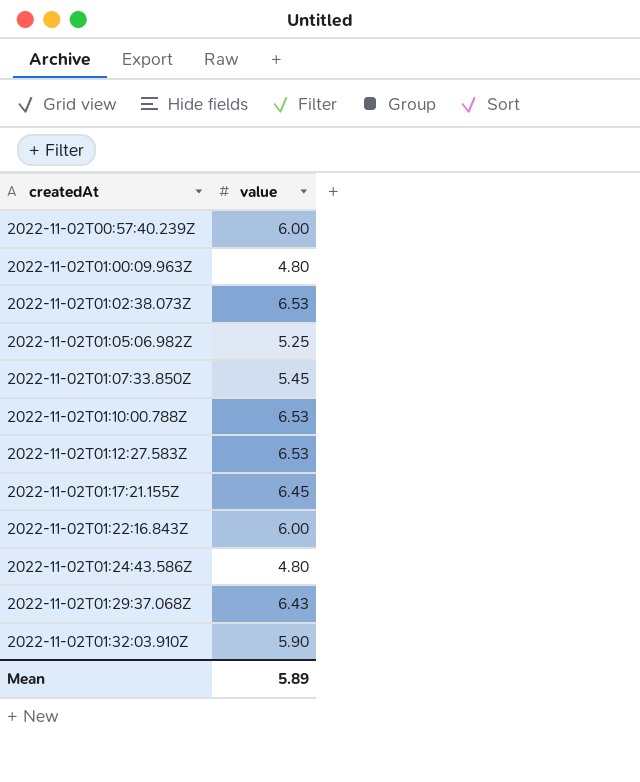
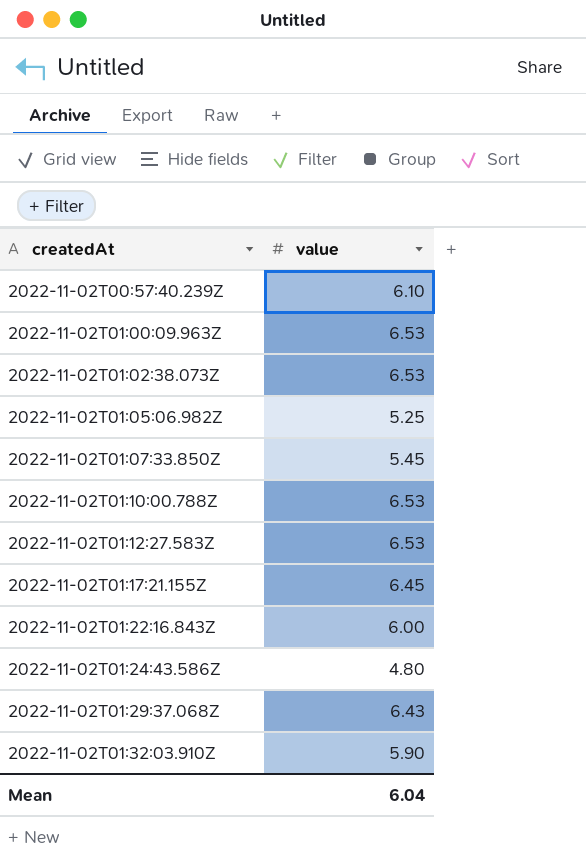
2022-11-02T00:57:40.239Z | value: 6.00 -> 6.10
2022-11-02T01:00:09.963Z | value: 4.80 -> 6.53
Mean | value: 5.89 -> 6.04

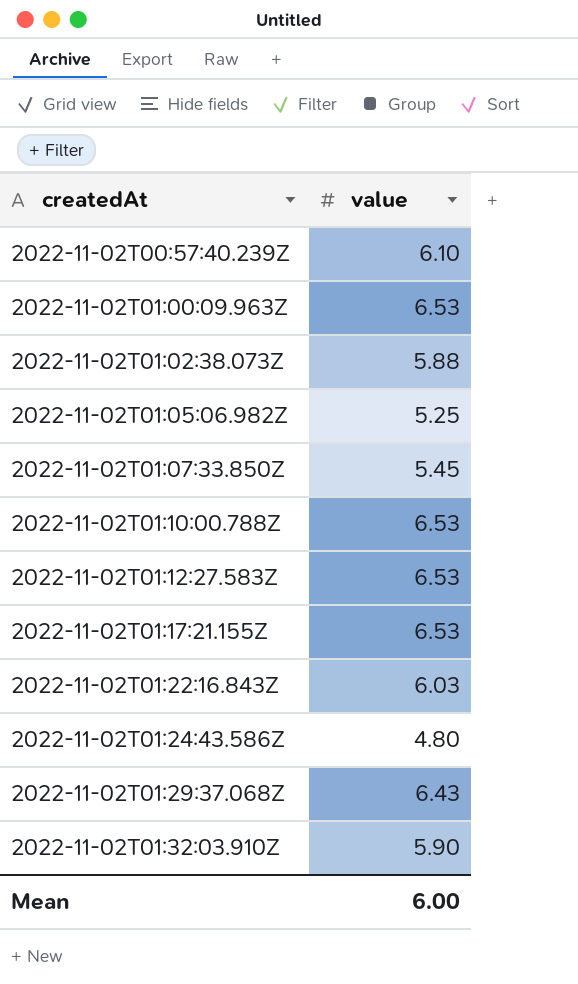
2022-11-02T01:02:38.073Z | value: 6.53 -> 5.88
2022-11-02T01:17:21.155Z | value: 6.45 -> 6.53
2022-11-02T01:22:16.843Z | value: 6.00 -> 6.03
Mean | value: 6.04 -> 6.00

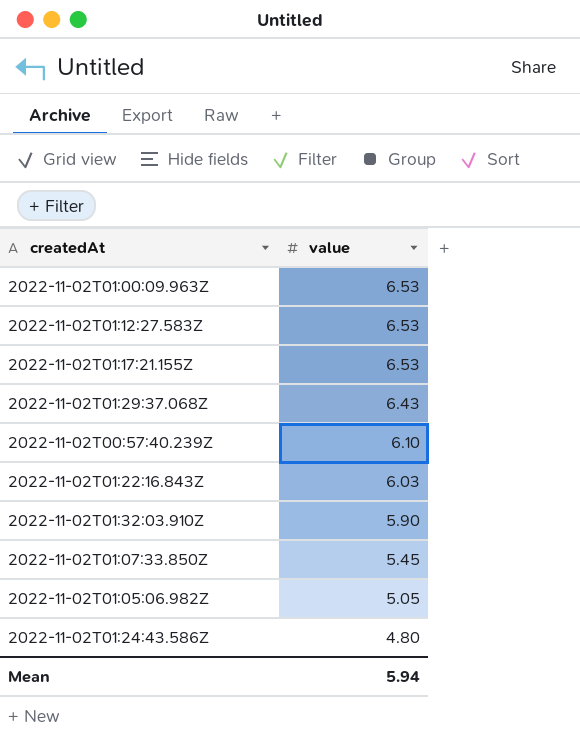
row order: createdAt ascending -> value descending
row 2022-11-02T01:02:38.073Z: 5.88 -> none
row 2022-11-02T01:10:00.788Z: 6.53 -> none
2022-11-02T01:05:06.982Z | value: 5.25 -> 5.05
Mean | value: 6.00 -> 5.94

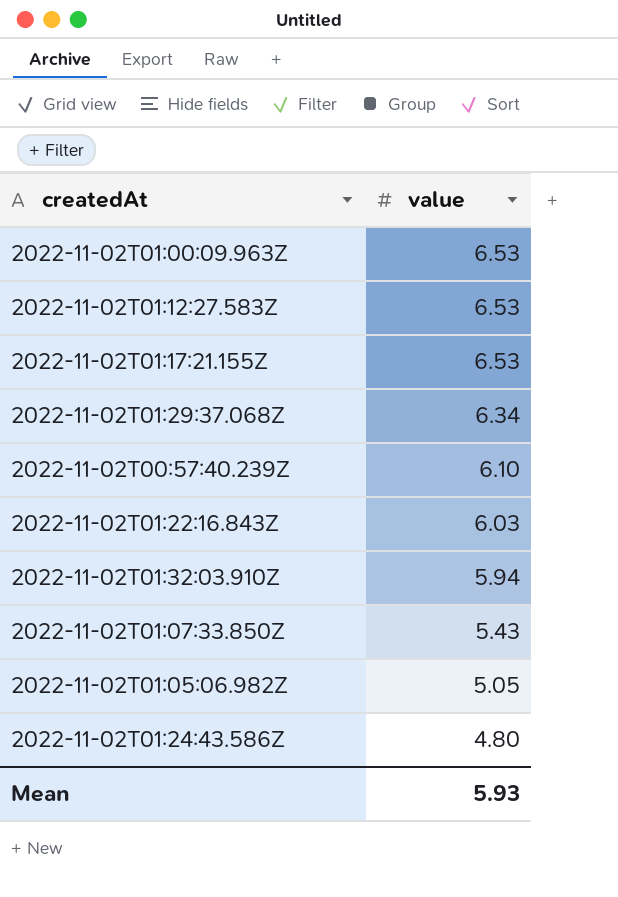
2022-11-02T01:29:37.068Z | value: 6.43 -> 6.34
2022-11-02T01:32:03.910Z | value: 5.90 -> 5.94
2022-11-02T01:07:33.850Z | value: 5.45 -> 5.43
Mean | value: 5.94 -> 5.93

